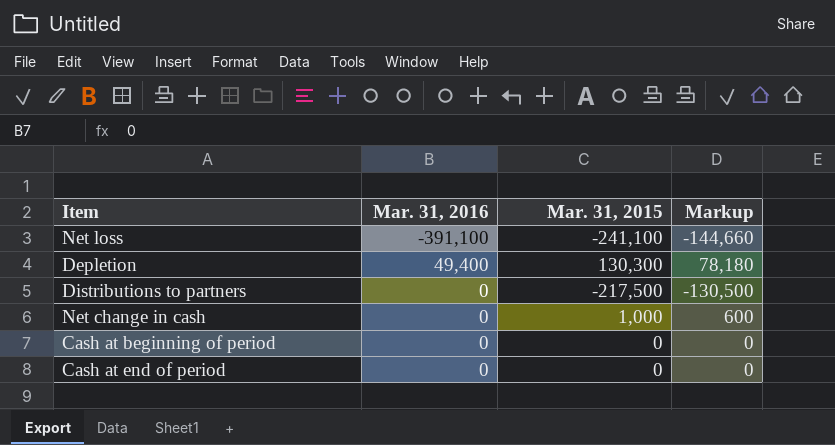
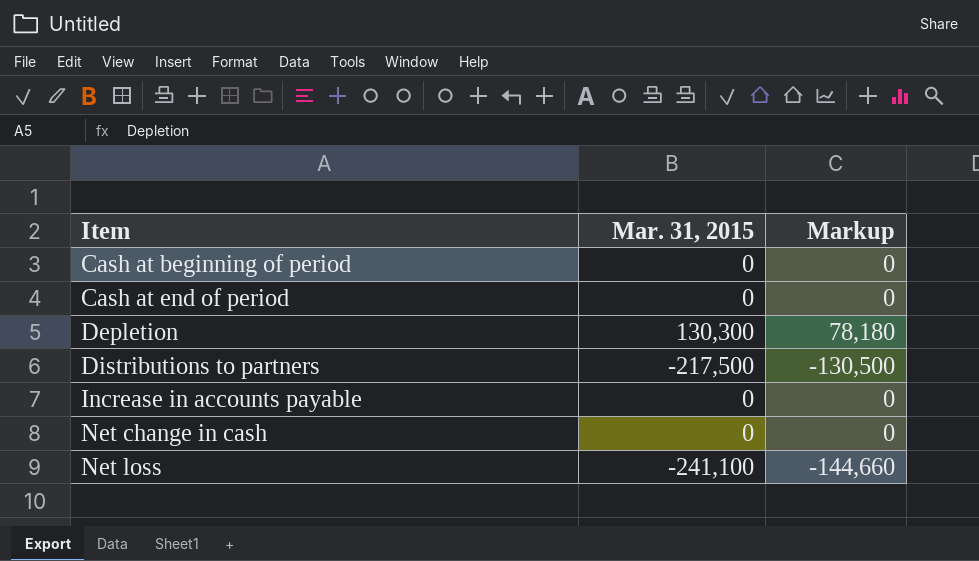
row order: none -> Item ascending
column Mar. 31, 2016 | position: 2 -> none
row Increase in accounts payable: none -> 0 | 0
Net change in cash | Mar. 31, 2015: 1,000 -> 0
Net change in cash | Markup: 600 -> 0

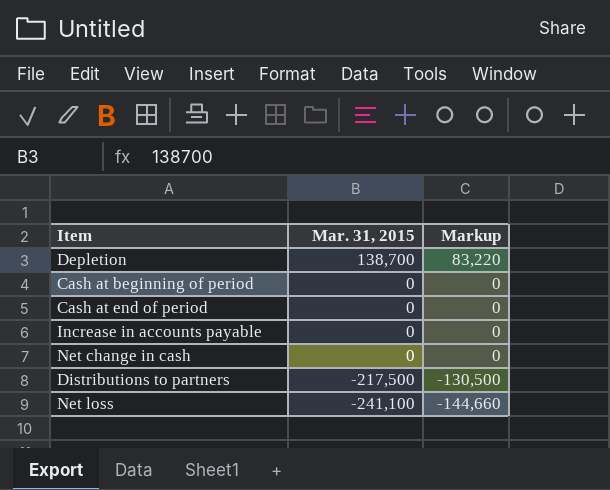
row order: Item ascending -> Mar. 31, 2015 descending
Depletion | Mar. 31, 2015: 130,300 -> 138,700
Depletion | Markup: 78,180 -> 83,220

